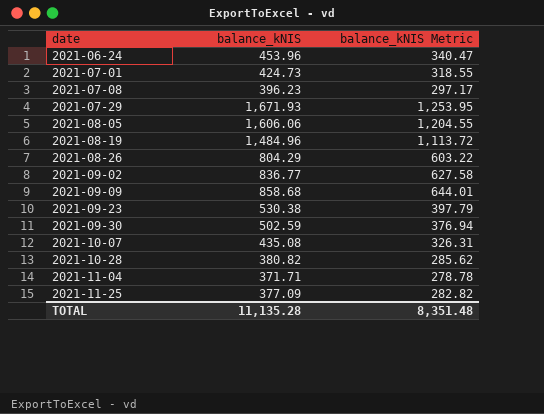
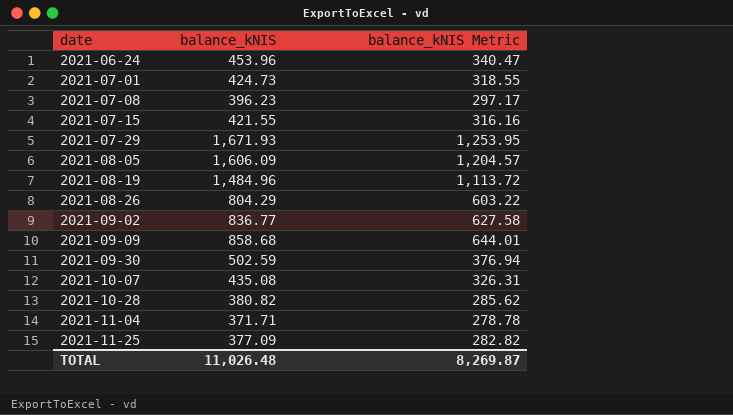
row 2021-09-23: 530.38 | 397.79 -> none
row 2021-07-15: none -> 421.55 | 316.16
2021-08-05 | balance_kNIS: 1,606.06 -> 1,606.09
2021-08-05 | balance_kNIS Metric: 1,204.55 -> 1,204.57
TOTAL | balance_kNIS: 11,135.28 -> 11,026.48
TOTAL | balance_kNIS Metric: 8,351.48 -> 8,269.87

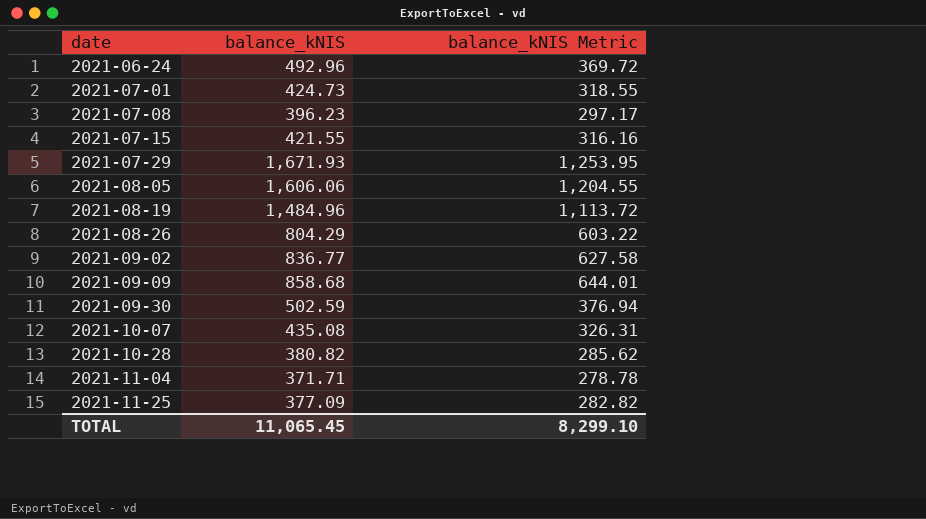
2021-06-24 | balance_kNIS: 453.96 -> 492.96
2021-06-24 | balance_kNIS Metric: 340.47 -> 369.72
2021-08-05 | balance_kNIS: 1,606.09 -> 1,606.06
2021-08-05 | balance_kNIS Metric: 1,204.57 -> 1,204.55
TOTAL | balance_kNIS: 11,026.48 -> 11,065.45
TOTAL | balance_kNIS Metric: 8,269.87 -> 8,299.10

